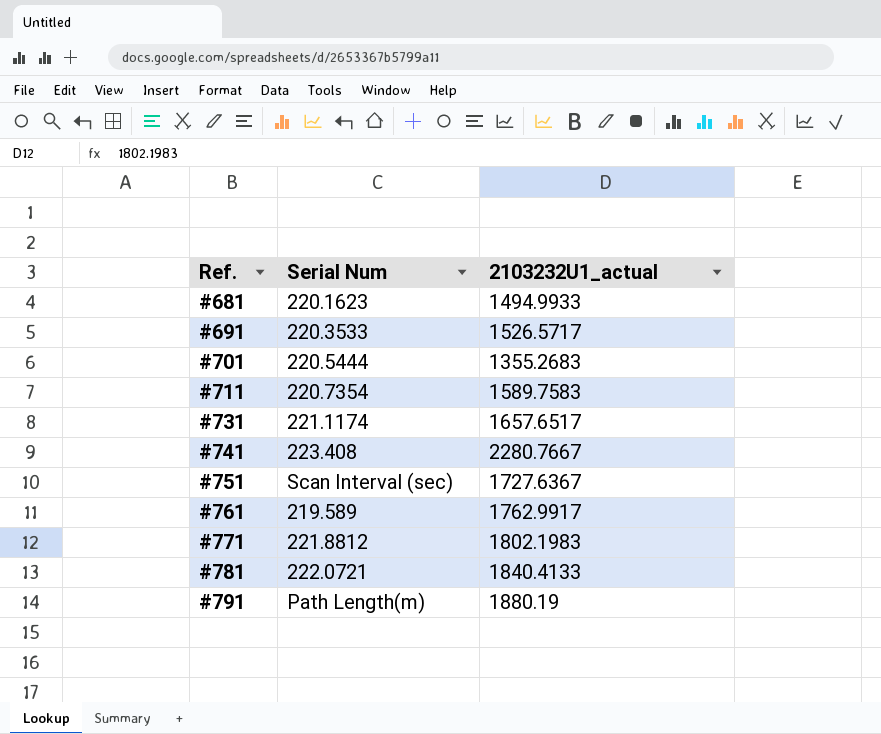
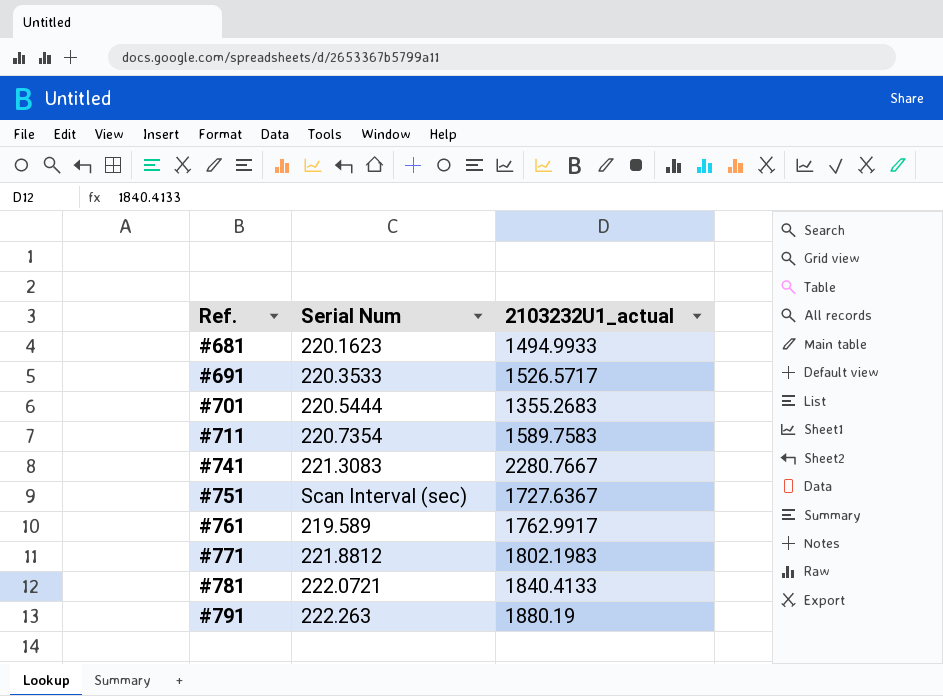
row #731: 221.1174 | 1657.6517 -> none
#741 | Serial Num: 223.408 -> 221.3083
#791 | Serial Num: Path Length(m) -> 222.263

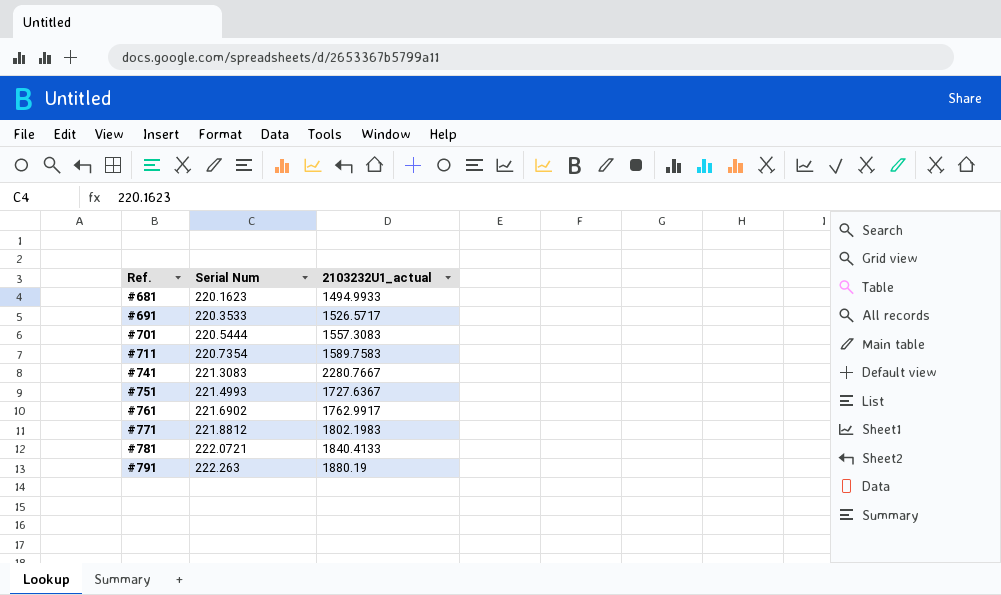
#701 | 2103232U1_actual: 1355.2683 -> 1557.3083
#751 | Serial Num: Scan Interval (sec) -> 221.4993
#761 | Serial Num: 219.589 -> 221.6902

